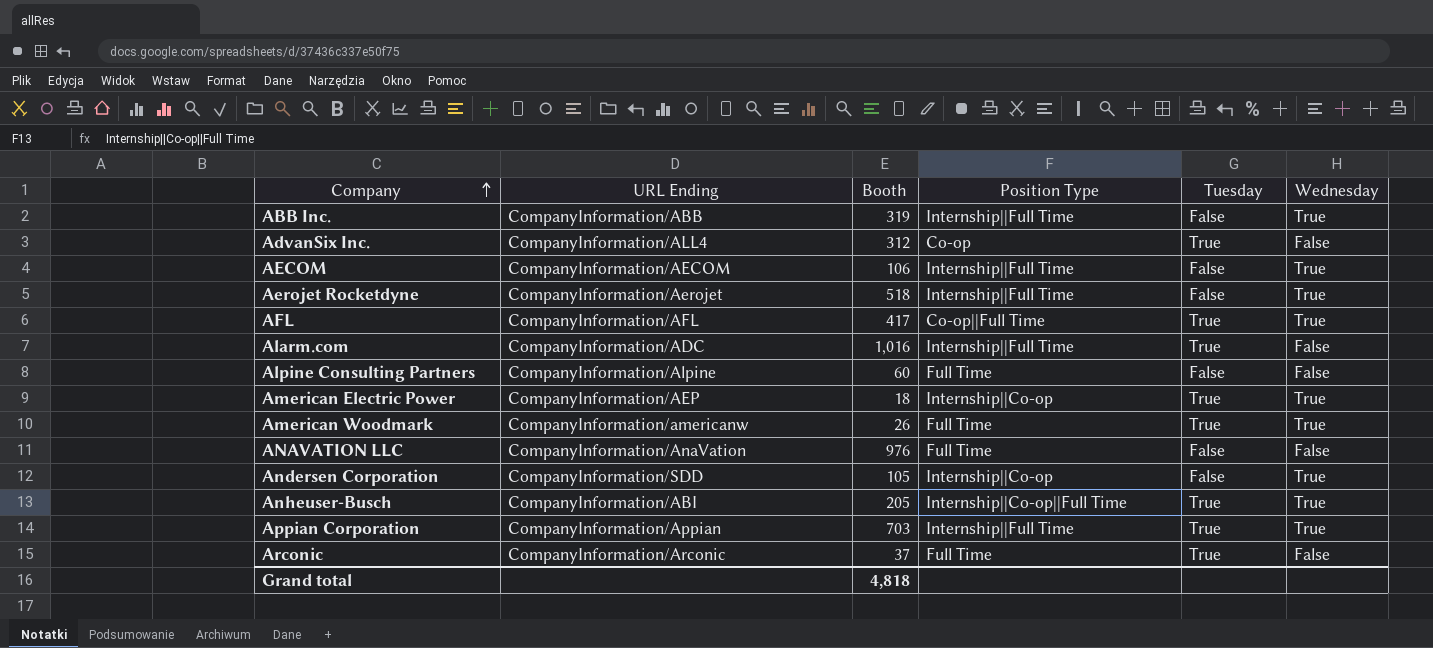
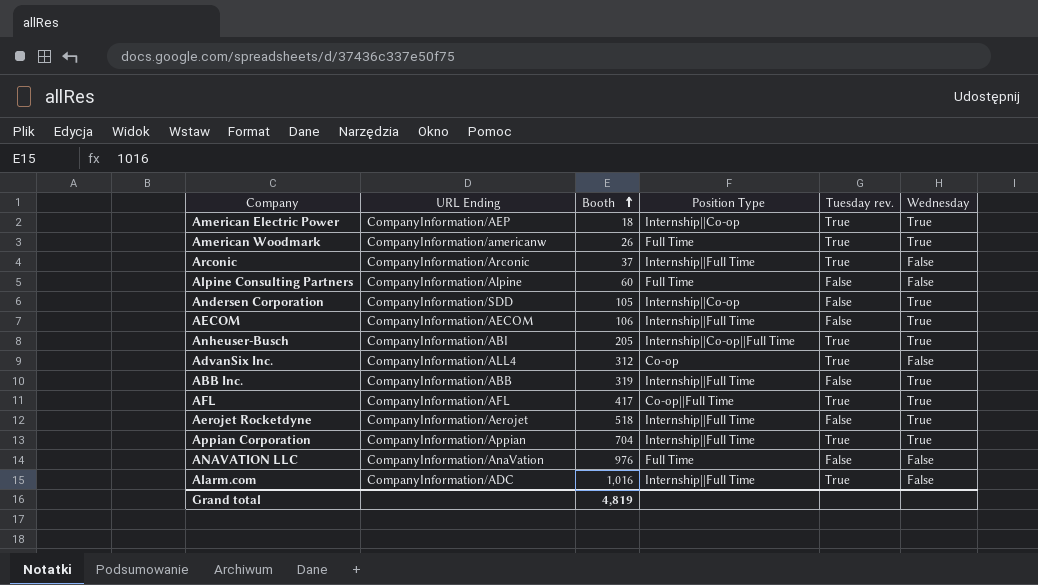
row order: Company ascending -> Booth ascending
column name: Tuesday -> Tuesday rev.
Arconic | Position Type: Full Time -> Internship||Full Time
Appian Corporation | Booth: 703 -> 704
Grand total | Booth: 4,818 -> 4,819

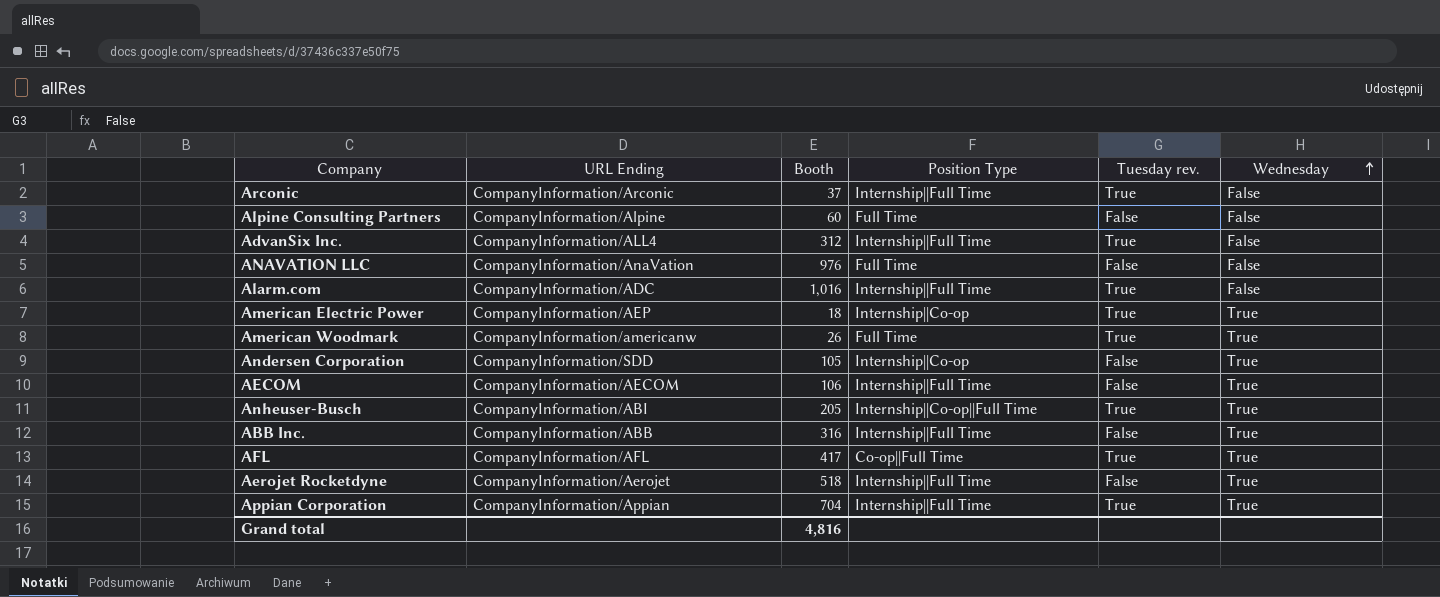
row order: Booth ascending -> Wednesday ascending
AdvanSix Inc. | Position Type: Co-op -> Internship||Full Time
ABB Inc. | Booth: 319 -> 316
Grand total | Booth: 4,819 -> 4,816

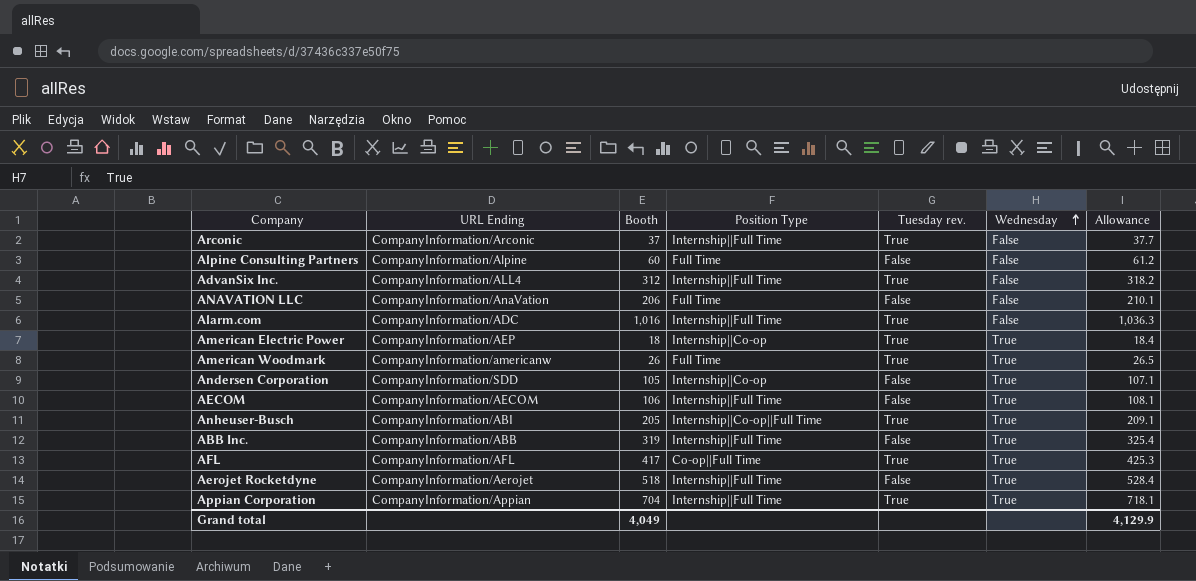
column Allowance | formula: none -> [Booth] * 1.02
ANAVATION LLC | Booth: 976 -> 206
ABB Inc. | Booth: 316 -> 319
Grand total | Booth: 4,816 -> 4,049

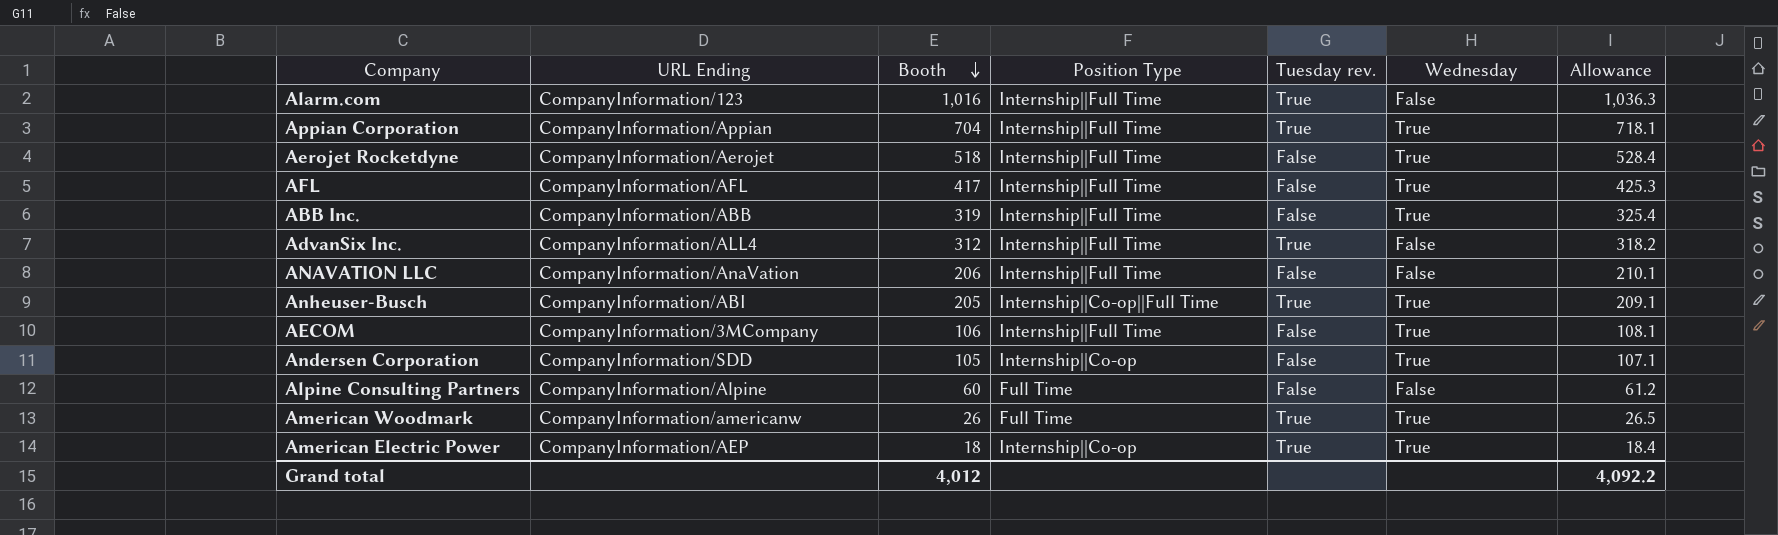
row order: Wednesday ascending -> Booth descending
row Arconic: CompanyInformation/Arconic | 37 | Internship||Full Time | True | False | 37.7 -> none
Alarm.com | URL Ending: CompanyInformation/ADC -> CompanyInformation/123
AFL | Position Type: Co-op||Full Time -> Internship||Full Time
AFL | Tuesday rev.: True -> False
ANAVATION LLC | Position Type: Full Time -> Internship||Full Time
AECOM | URL Ending: CompanyInformation/AECOM -> CompanyInformation/3MCompany
Grand total | Booth: 4,049 -> 4,012
Grand total | Allowance: 4,129.9 -> 4,092.2

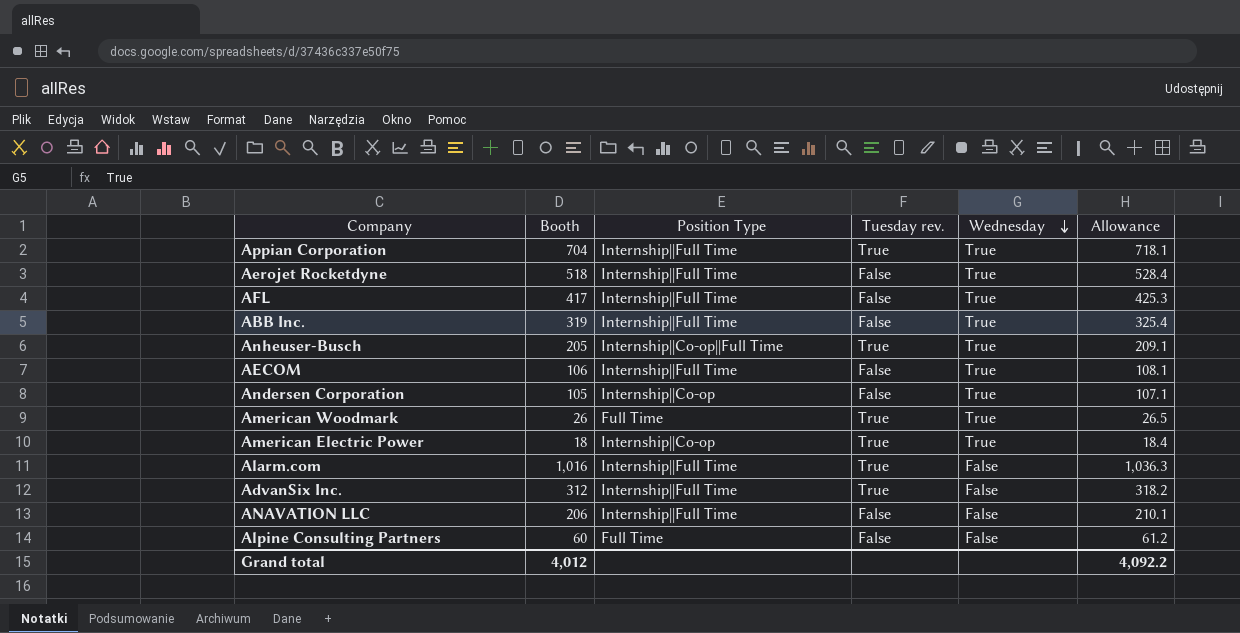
row order: Booth descending -> Wednesday descending
column URL Ending | position: 2 -> none

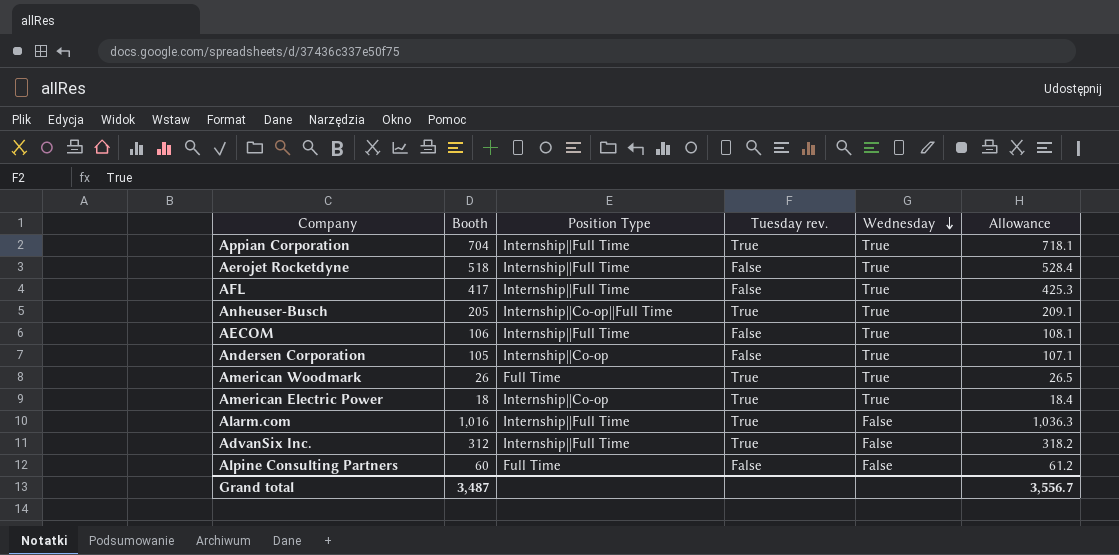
row ABB Inc.: 319 | Internship||Full Time | False | True | 325.4 -> none
row ANAVATION LLC: 206 | Internship||Full Time | False | False | 210.1 -> none
Grand total | Booth: 4,012 -> 3,487
Grand total | Allowance: 4,092.2 -> 3,556.7

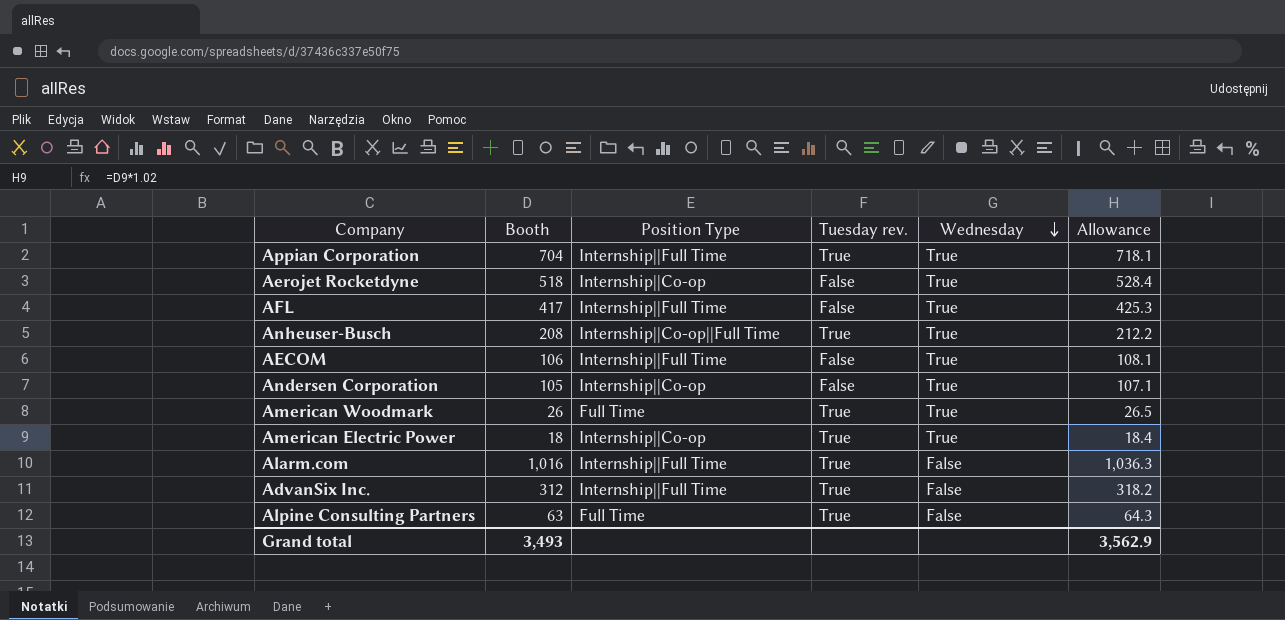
Aerojet Rocketdyne | Position Type: Internship||Full Time -> Internship||Co-op
Anheuser-Busch | Booth: 205 -> 208
Anheuser-Busch | Allowance: 209.1 -> 212.2
Alpine Consulting Partners | Booth: 60 -> 63
Alpine Consulting Partners | Tuesday rev.: False -> True
Alpine Consulting Partners | Allowance: 61.2 -> 64.3
Grand total | Booth: 3,487 -> 3,493
Grand total | Allowance: 3,556.7 -> 3,562.9

